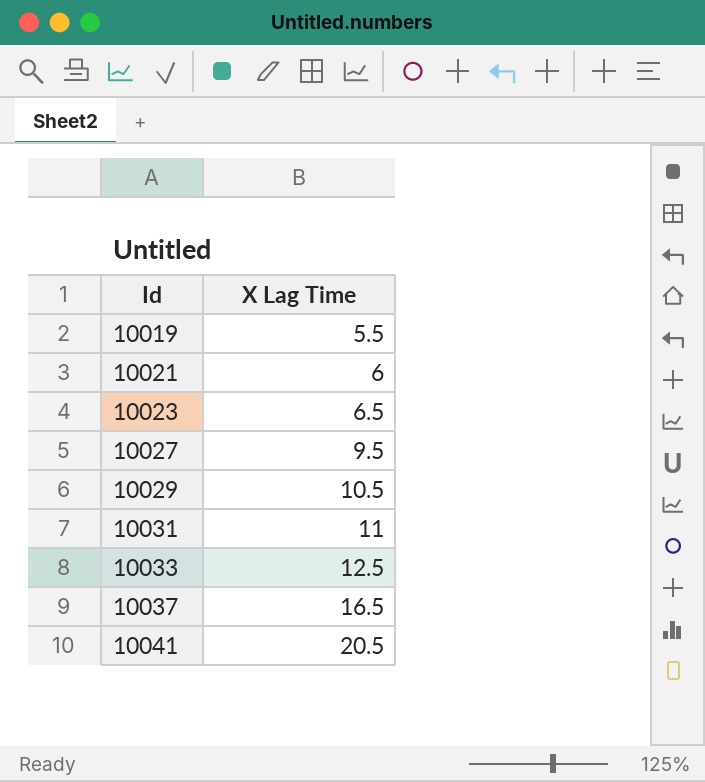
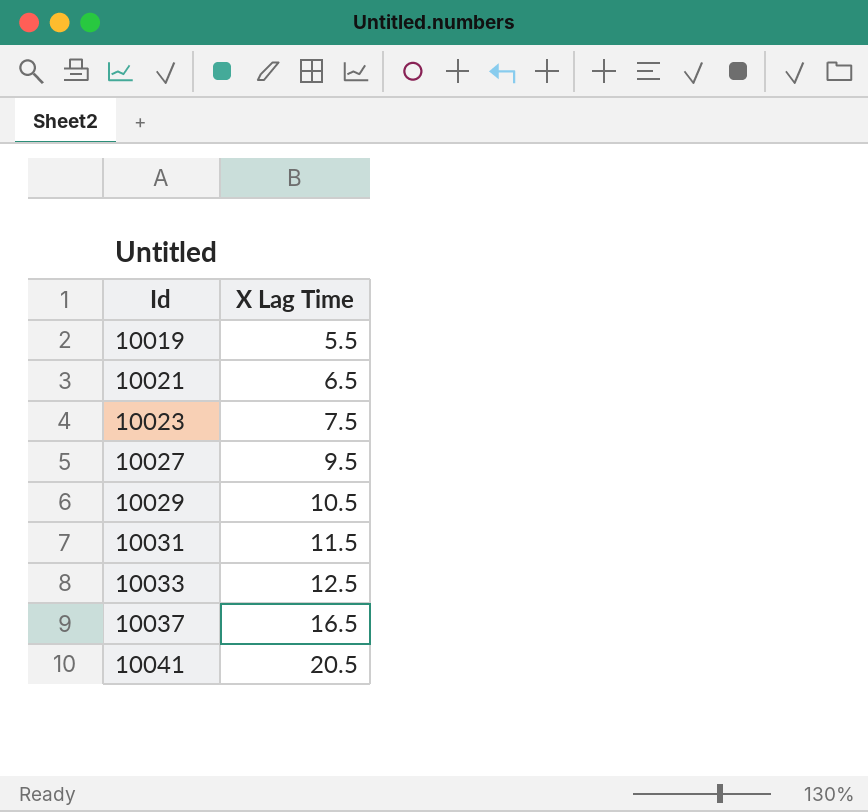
10021 | X Lag Time: 6 -> 6.5
10023 | X Lag Time: 6.5 -> 7.5
10031 | X Lag Time: 11 -> 11.5

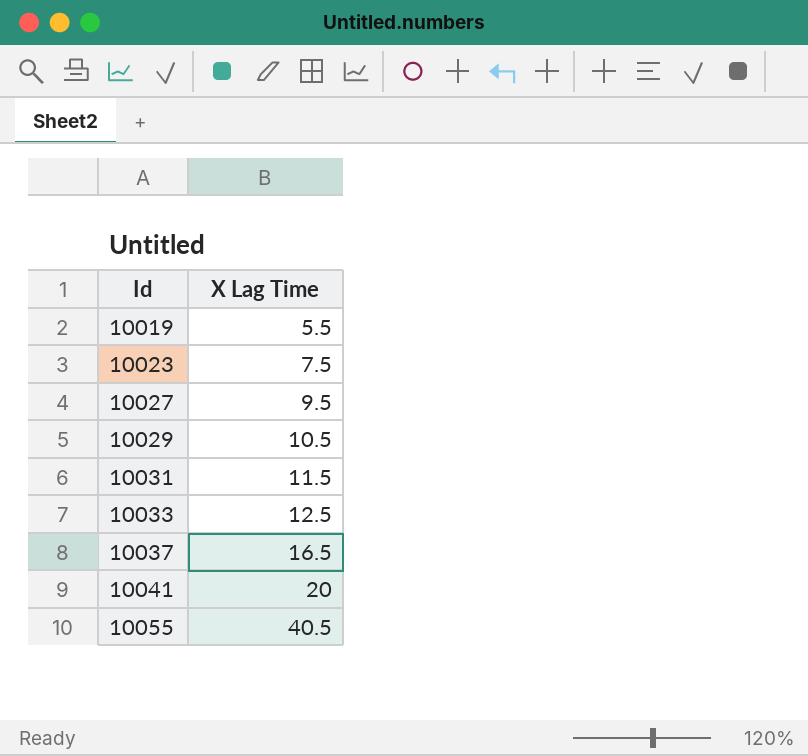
row 10021: 6.5 -> none
10041 | X Lag Time: 20.5 -> 20
row 10055: none -> 40.5

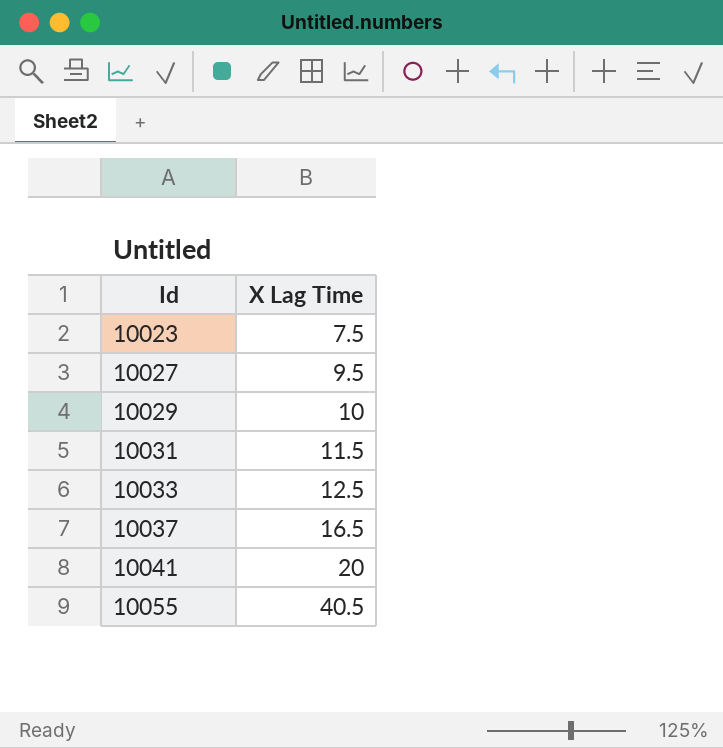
row 10019: 5.5 -> none
10029 | X Lag Time: 10.5 -> 10

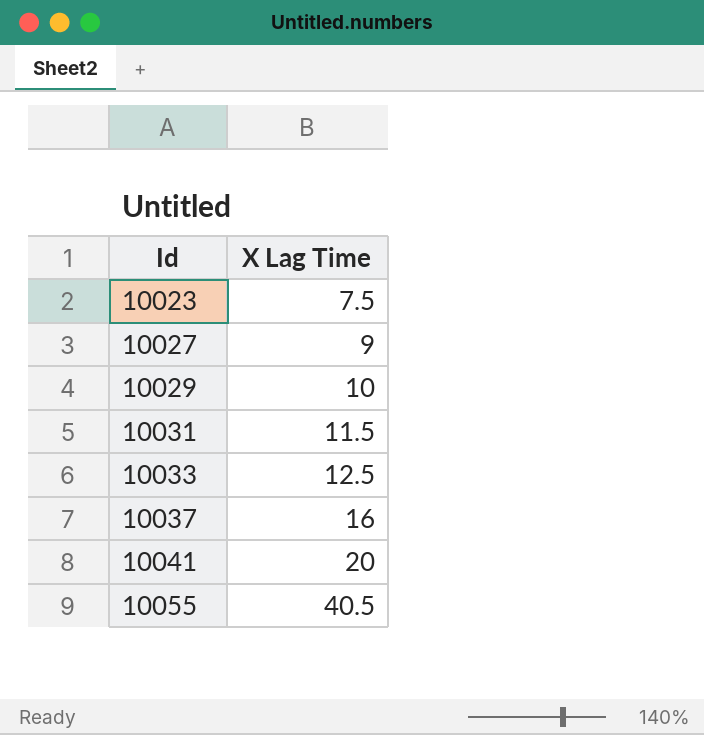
10027 | X Lag Time: 9.5 -> 9
10037 | X Lag Time: 16.5 -> 16

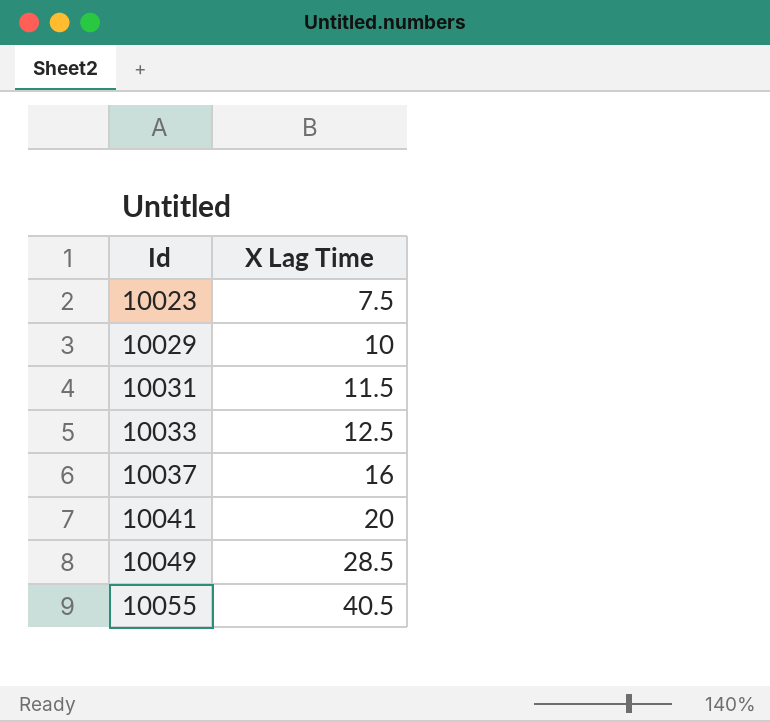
row 10027: 9 -> none
row 10049: none -> 28.5

